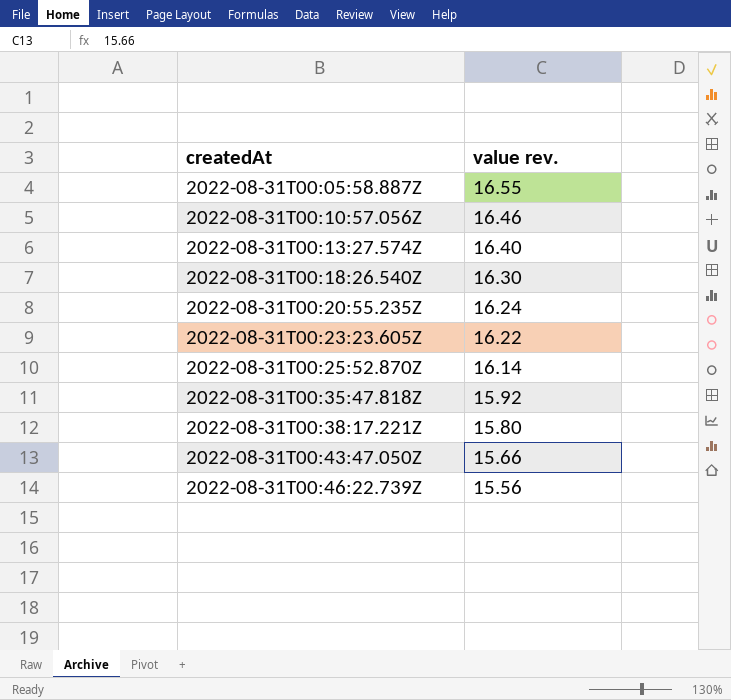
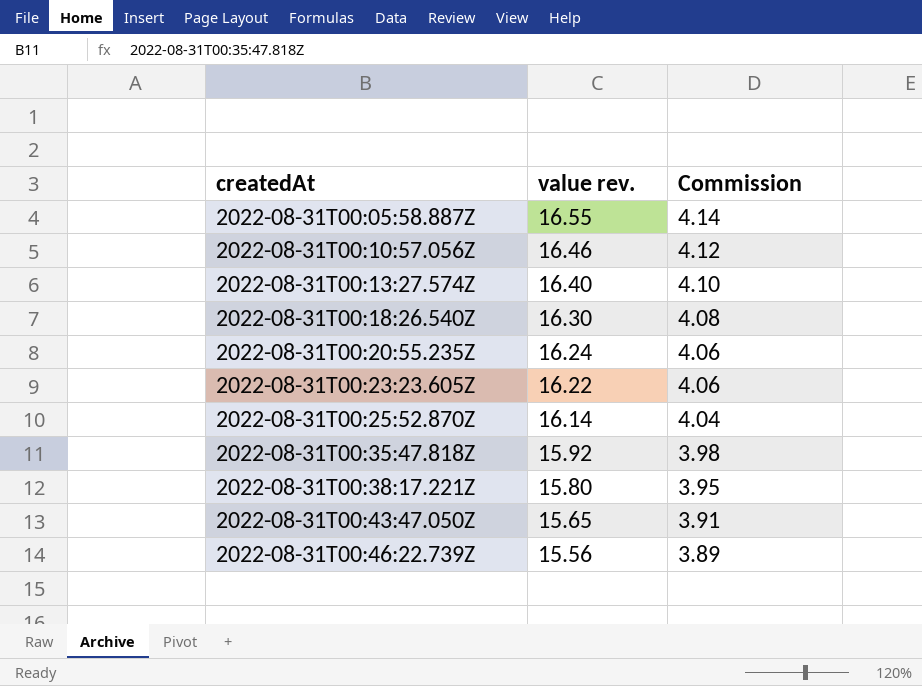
column Commission | formula: none -> [value rev.] * 0.25
2022-08-31T00:43:47.050Z | value rev.: 15.66 -> 15.65

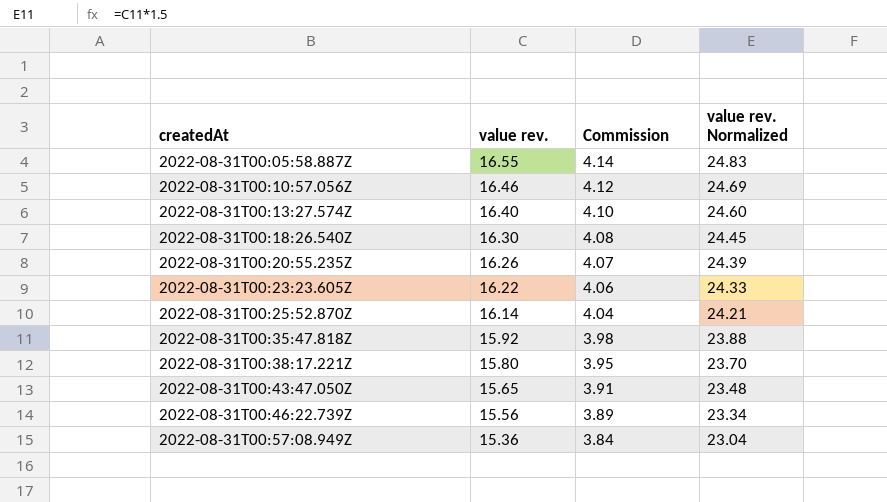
column value rev. Normalized | formula: none -> [value rev.] * 1.5
2022-08-31T00:20:55.235Z | value rev.: 16.24 -> 16.26
2022-08-31T00:20:55.235Z | Commission: 4.06 -> 4.07
row 2022-08-31T00:57:08.949Z: none -> 15.36 | 3.84 | 23.04

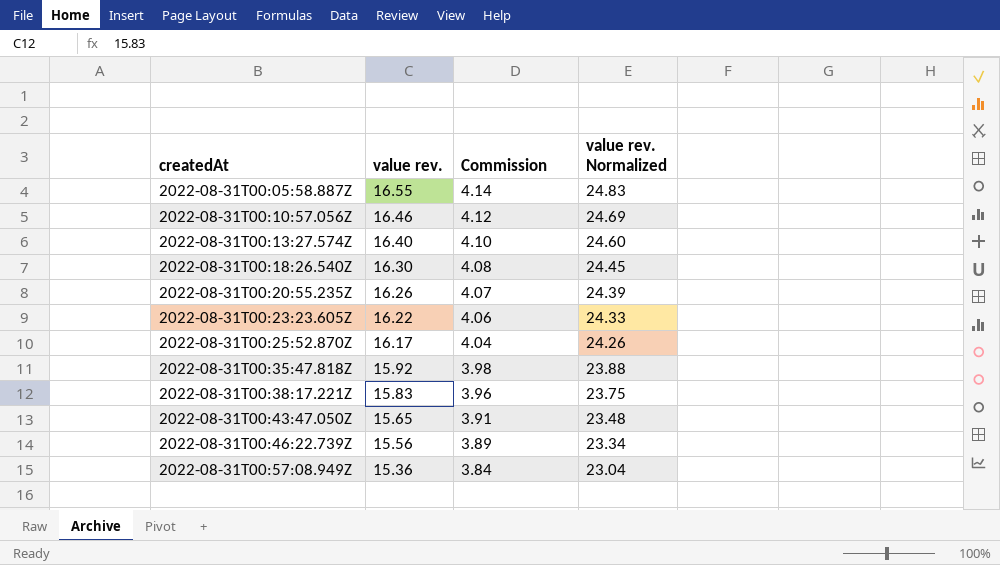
2022-08-31T00:25:52.870Z | value rev.: 16.14 -> 16.17
2022-08-31T00:25:52.870Z | value rev. Normalized: 24.21 -> 24.26
2022-08-31T00:38:17.221Z | value rev.: 15.80 -> 15.83
2022-08-31T00:38:17.221Z | Commission: 3.95 -> 3.96
2022-08-31T00:38:17.221Z | value rev. Normalized: 23.70 -> 23.75

